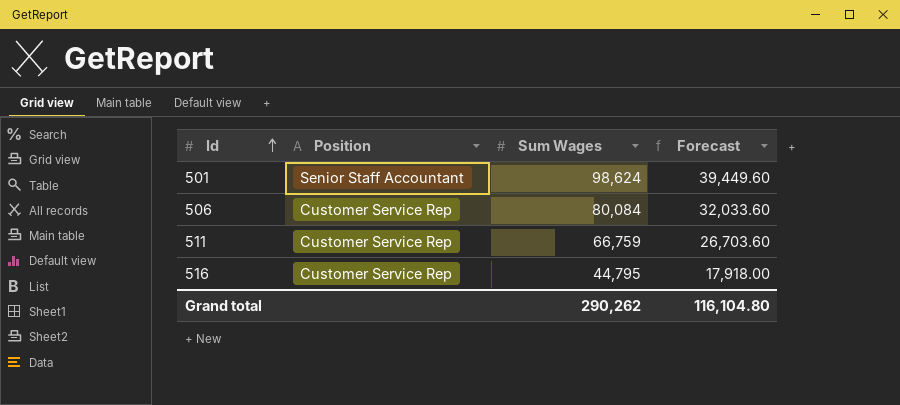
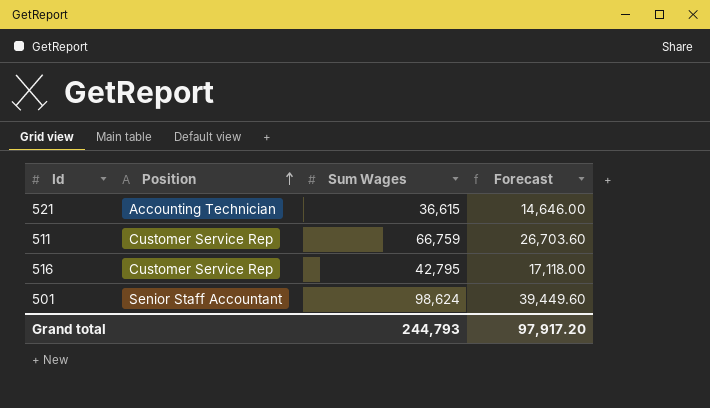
row order: Id ascending -> Position ascending
row 506: Customer Service Rep | 80,084 | 32,033.60 -> none
row 521: none -> Accounting Technician | 36,615 | 14,646.00
516 | Sum Wages: 44,795 -> 42,795
516 | Forecast: 17,918.00 -> 17,118.00
Grand total | Sum Wages: 290,262 -> 244,793
Grand total | Forecast: 116,104.80 -> 97,917.20

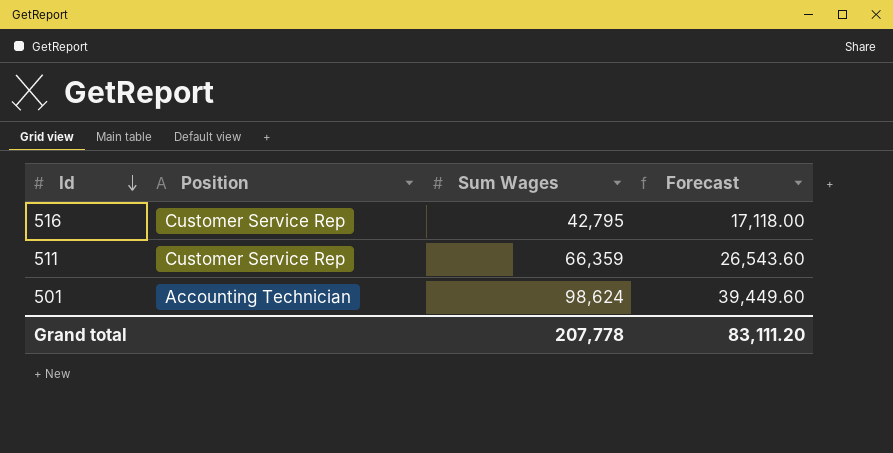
row order: Position ascending -> Id descending
row 521: Accounting Technician | 36,615 | 14,646.00 -> none
511 | Sum Wages: 66,759 -> 66,359
511 | Forecast: 26,703.60 -> 26,543.60
501 | Position: Senior Staff Accountant -> Accounting Technician
Grand total | Sum Wages: 244,793 -> 207,778
Grand total | Forecast: 97,917.20 -> 83,111.20

